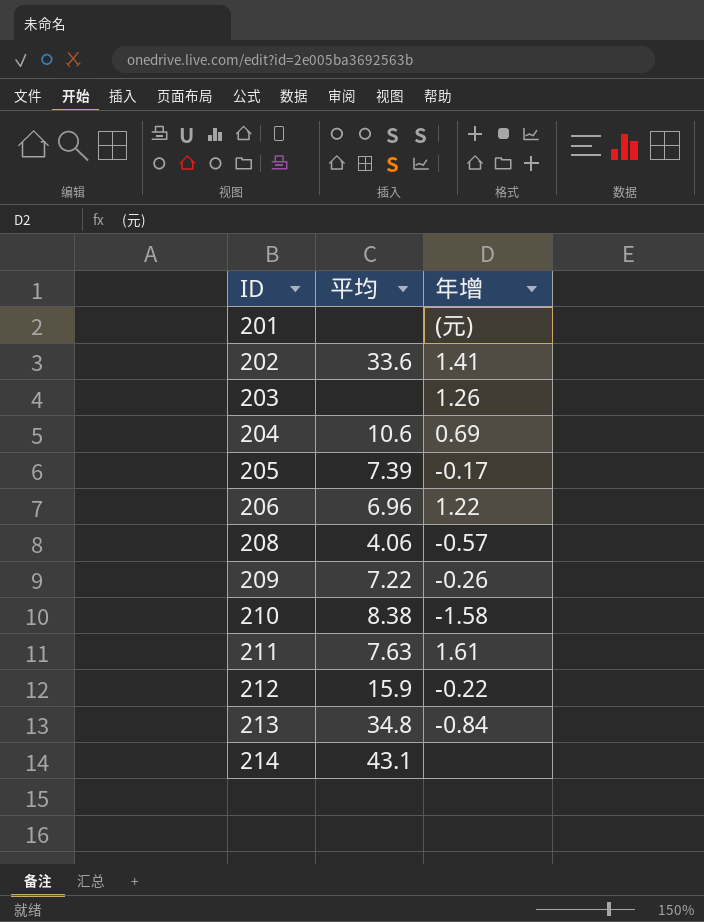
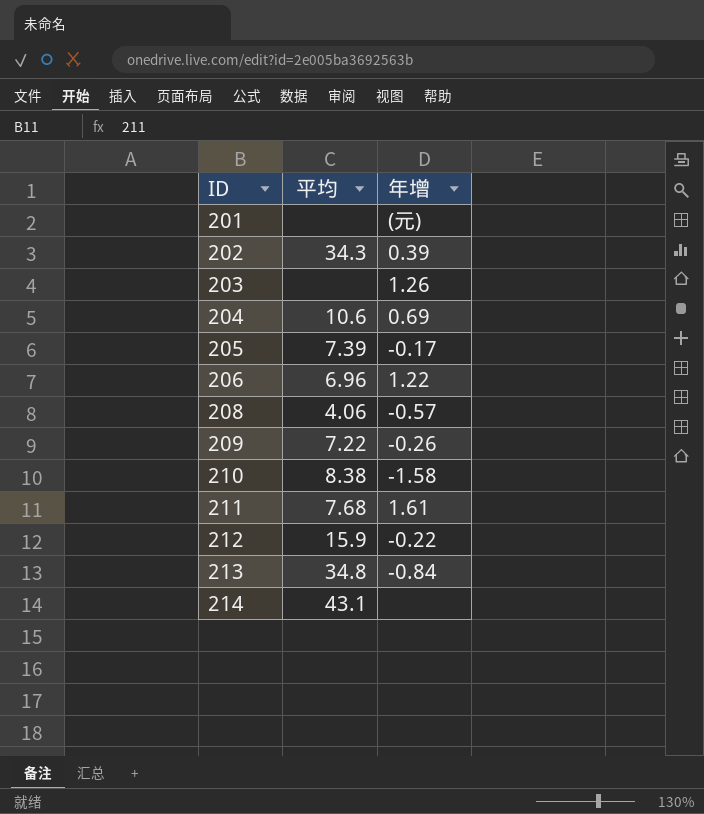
202 | 平均: 33.6 -> 34.3
202 | 年增: 1.41 -> 0.39
211 | 平均: 7.63 -> 7.68

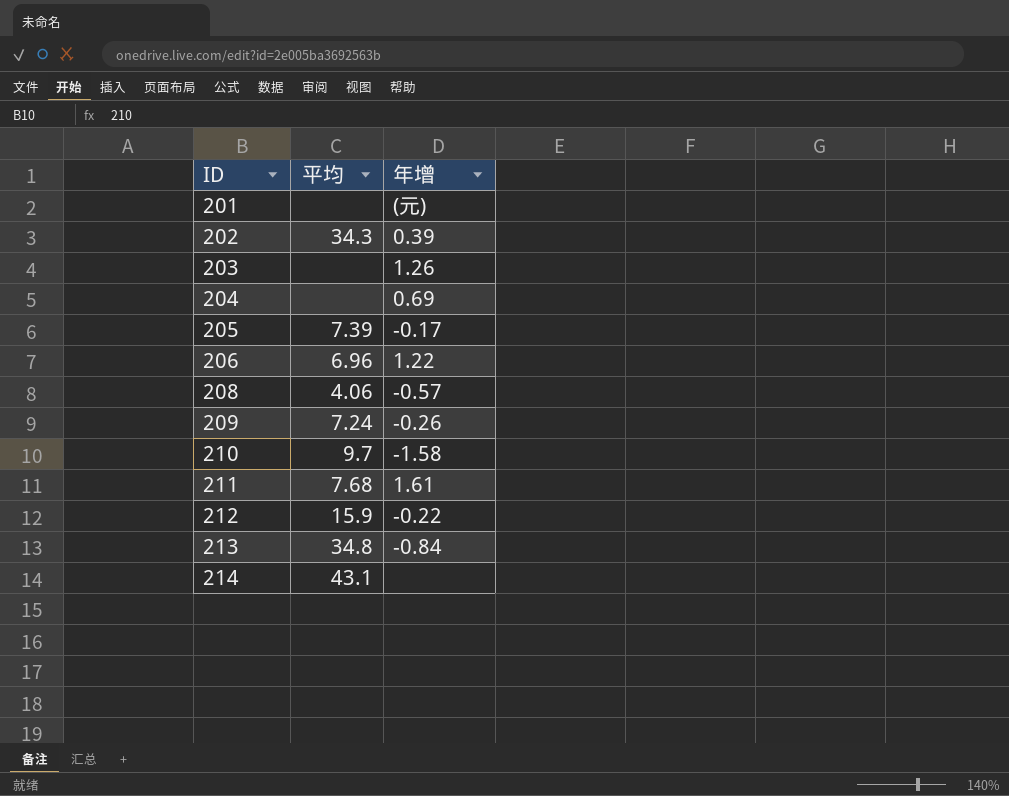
204 | 平均: 10.6 -> none
209 | 平均: 7.22 -> 7.24
210 | 平均: 8.38 -> 9.7

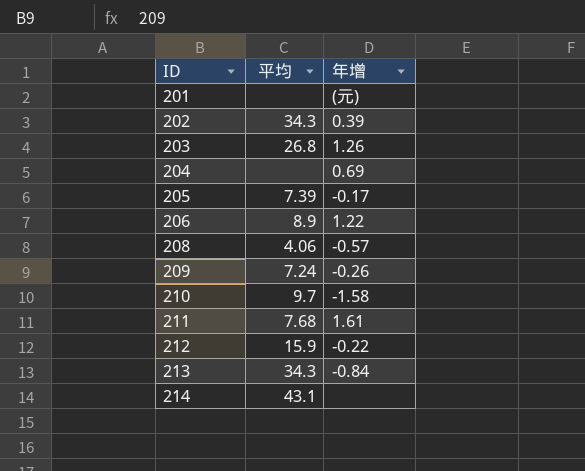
203 | 平均: none -> 26.8
206 | 平均: 6.96 -> 8.9
213 | 平均: 34.8 -> 34.3

